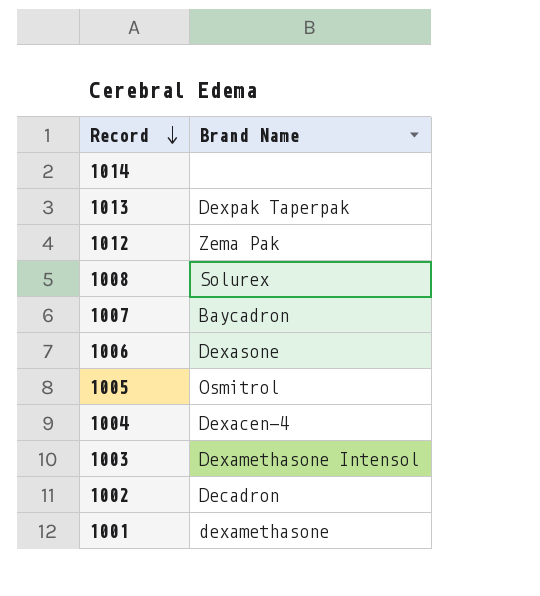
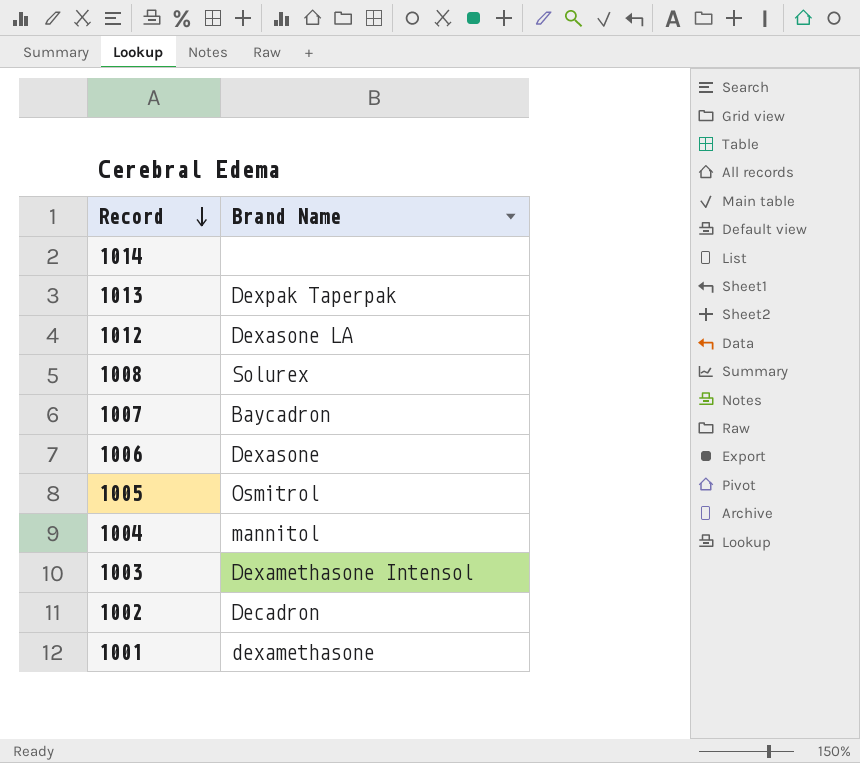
1012 | Brand Name: Zema Pak -> Dexasone LA
1004 | Brand Name: Dexacen-4 -> mannitol

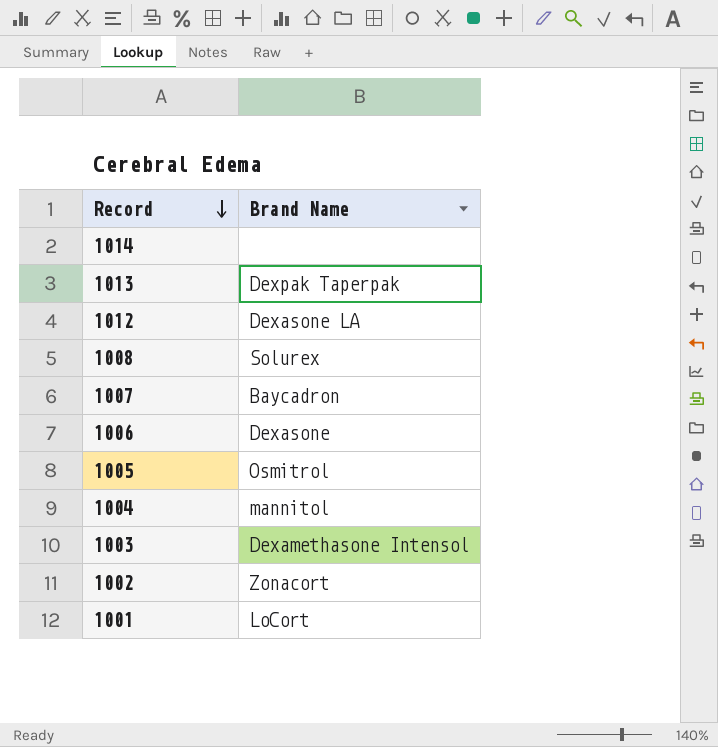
1002 | Brand Name: Decadron -> Zonacort
1001 | Brand Name: dexamethasone -> LoCort

